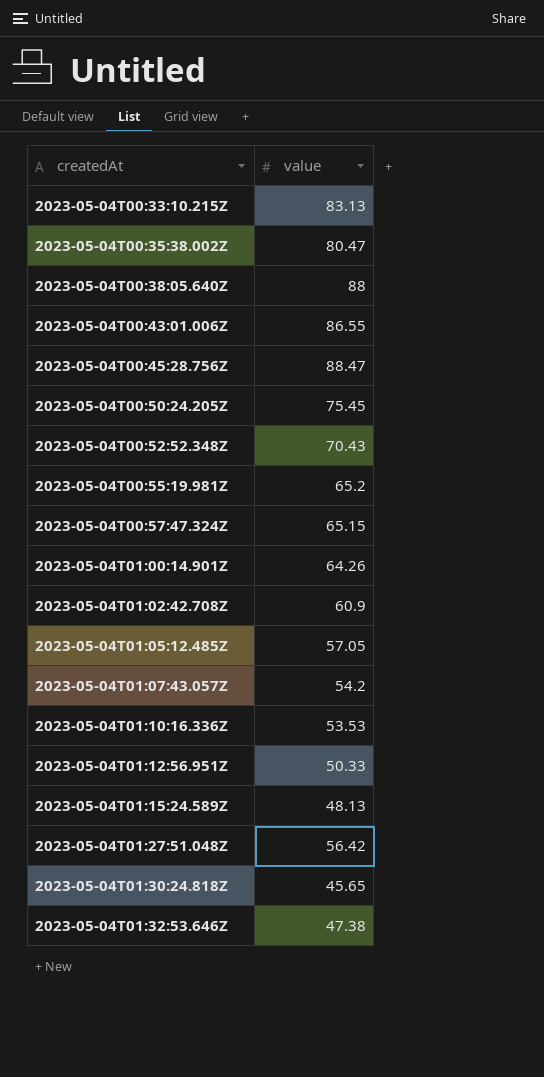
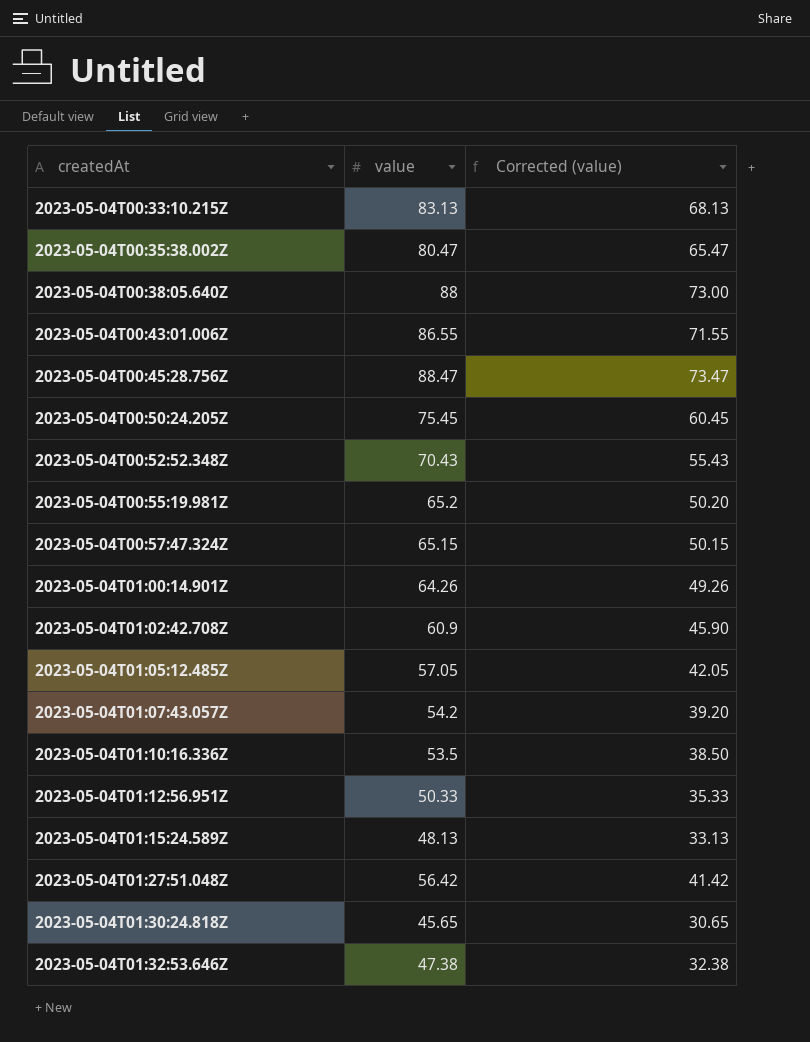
column Corrected (value) | formula: none -> [value] - 15
2023-05-04T01:10:16.336Z | value: 53.53 -> 53.5

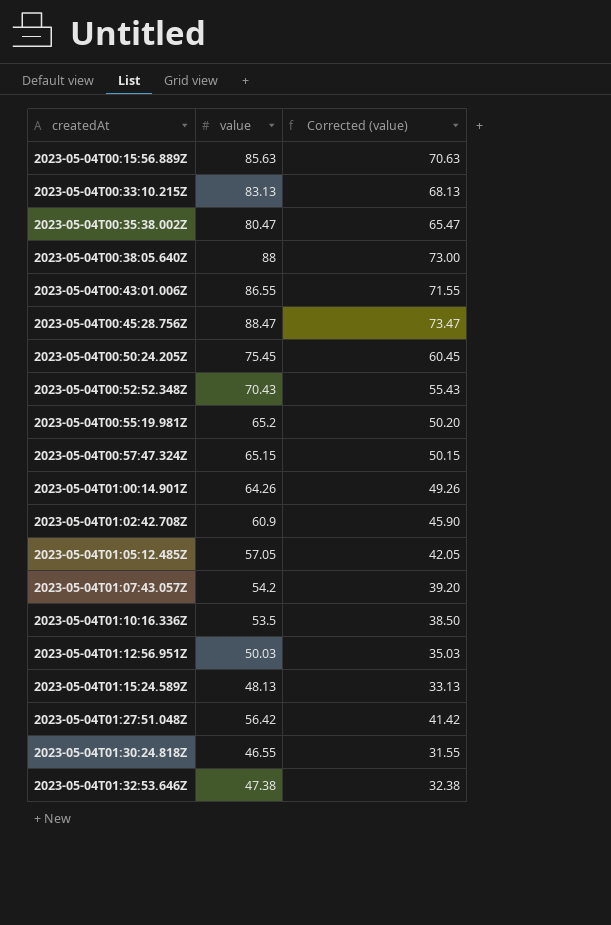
row 2023-05-04T00:15:56.889Z: none -> 85.63 | 70.63
2023-05-04T01:12:56.951Z | value: 50.33 -> 50.03
2023-05-04T01:12:56.951Z | Corrected (value): 35.33 -> 35.03
2023-05-04T01:30:24.818Z | value: 45.65 -> 46.55
2023-05-04T01:30:24.818Z | Corrected (value): 30.65 -> 31.55

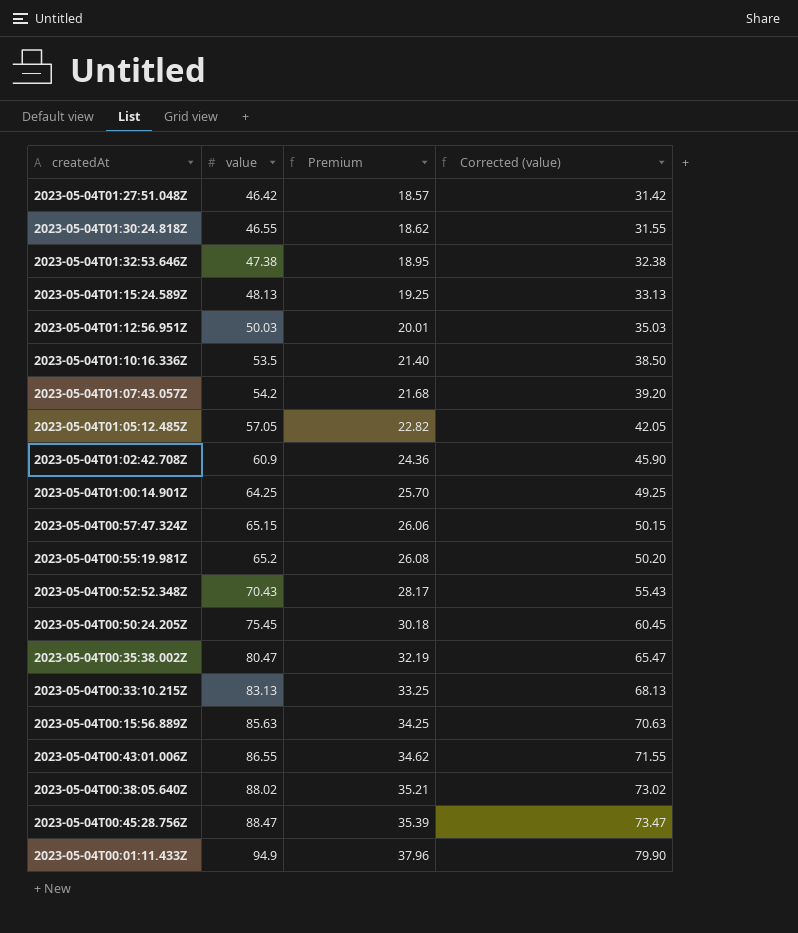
row order: createdAt ascending -> value ascending
column Premium | formula: none -> [value] * 0.4
2023-05-04T01:27:51.048Z | value: 56.42 -> 46.42
2023-05-04T01:27:51.048Z | Corrected (value): 41.42 -> 31.42
2023-05-04T01:00:14.901Z | value: 64.26 -> 64.25
2023-05-04T01:00:14.901Z | Corrected (value): 49.26 -> 49.25
2023-05-04T00:38:05.640Z | value: 88 -> 88.02
2023-05-04T00:38:05.640Z | Corrected (value): 73.00 -> 73.02
row 2023-05-04T00:01:11.433Z: none -> 94.9 | 37.96 | 79.90

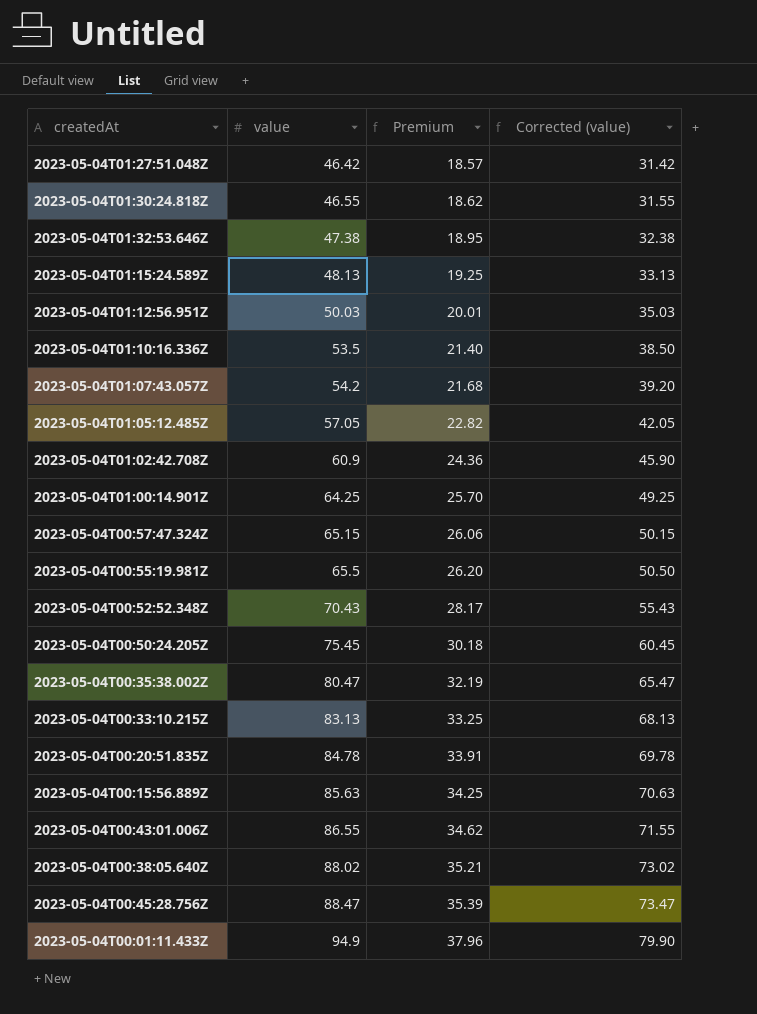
2023-05-04T00:55:19.981Z | value: 65.2 -> 65.5
2023-05-04T00:55:19.981Z | Premium: 26.08 -> 26.20
2023-05-04T00:55:19.981Z | Corrected (value): 50.20 -> 50.50
row 2023-05-04T00:20:51.835Z: none -> 84.78 | 33.91 | 69.78

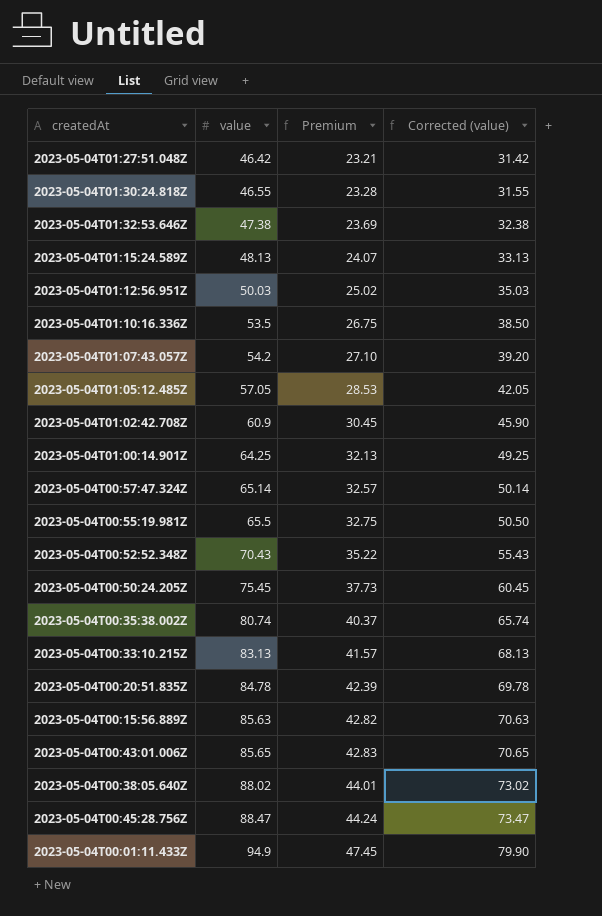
column Premium | formula: [value] * 0.4 -> [value] * 0.5
2023-05-04T00:57:47.324Z | value: 65.15 -> 65.14
2023-05-04T00:57:47.324Z | Corrected (value): 50.15 -> 50.14
2023-05-04T00:35:38.002Z | value: 80.47 -> 80.74
2023-05-04T00:35:38.002Z | Corrected (value): 65.47 -> 65.74
2023-05-04T00:43:01.006Z | value: 86.55 -> 85.65
2023-05-04T00:43:01.006Z | Corrected (value): 71.55 -> 70.65

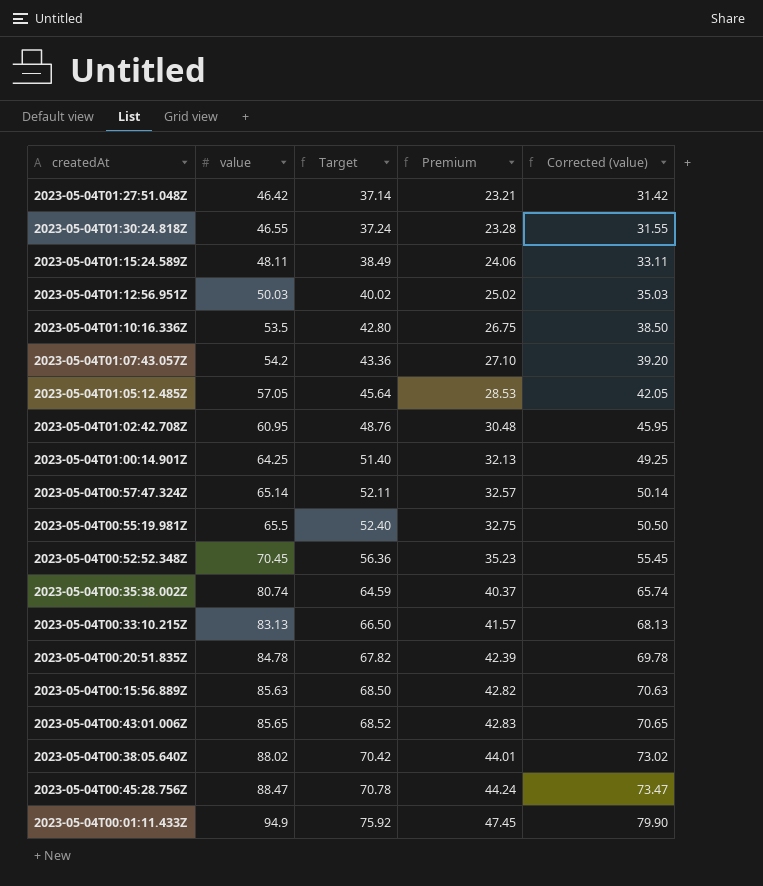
column Target | formula: none -> [value] * 0.8
row 2023-05-04T01:32:53.646Z: 47.38 | 23.69 | 32.38 -> none
row 2023-05-04T00:50:24.205Z: 75.45 | 37.73 | 60.45 -> none
2023-05-04T01:15:24.589Z | value: 48.13 -> 48.11
2023-05-04T01:15:24.589Z | Premium: 24.07 -> 24.06
2023-05-04T01:15:24.589Z | Corrected (value): 33.13 -> 33.11
2023-05-04T01:02:42.708Z | value: 60.9 -> 60.95
2023-05-04T01:02:42.708Z | Premium: 30.45 -> 30.48
2023-05-04T01:02:42.708Z | Corrected (value): 45.90 -> 45.95
2023-05-04T00:52:52.348Z | value: 70.43 -> 70.45
2023-05-04T00:52:52.348Z | Premium: 35.22 -> 35.23
2023-05-04T00:52:52.348Z | Corrected (value): 55.43 -> 55.45

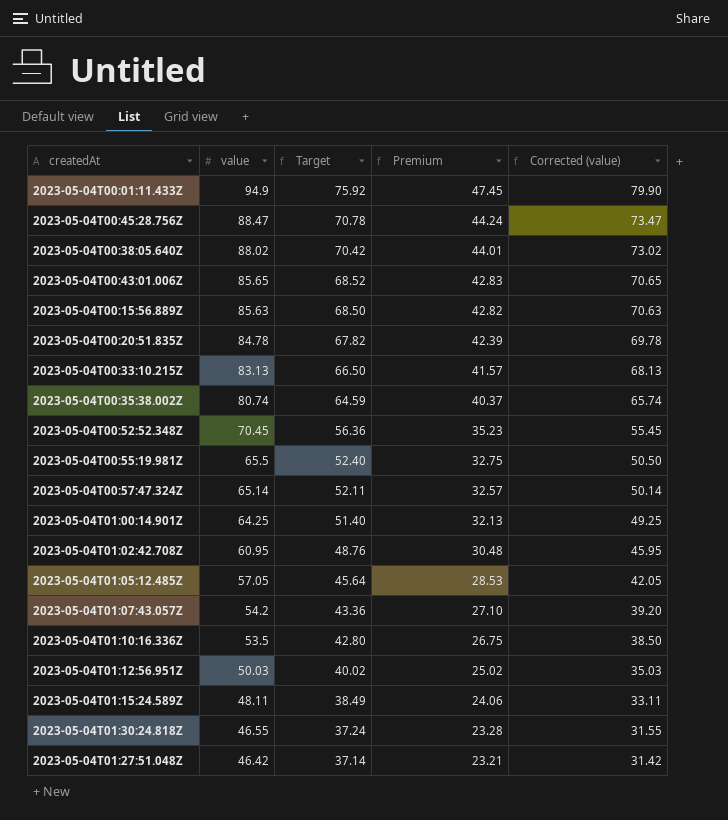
row order: value ascending -> value descending

